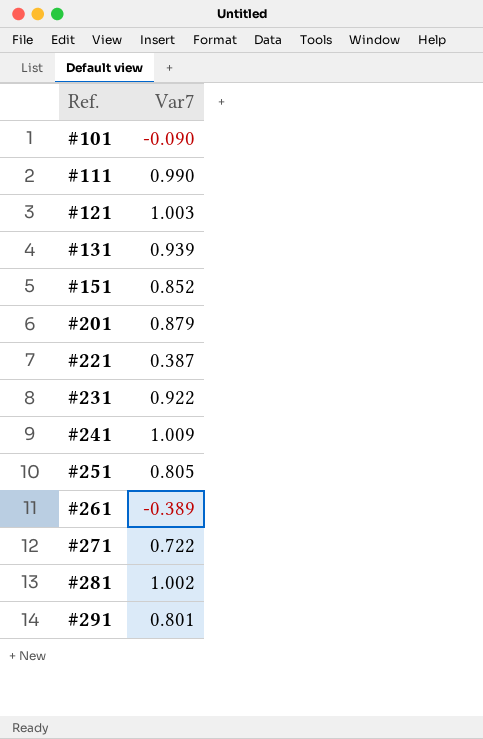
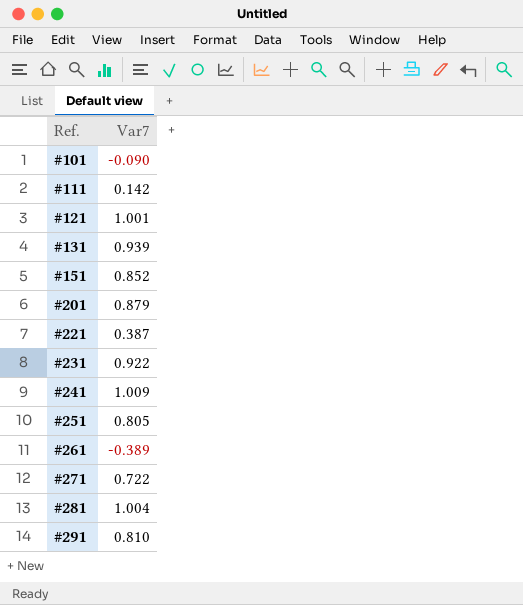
#111 | Var7: 0.990 -> 0.142
#121 | Var7: 1.003 -> 1.001
#281 | Var7: 1.002 -> 1.004
#291 | Var7: 0.801 -> 0.810

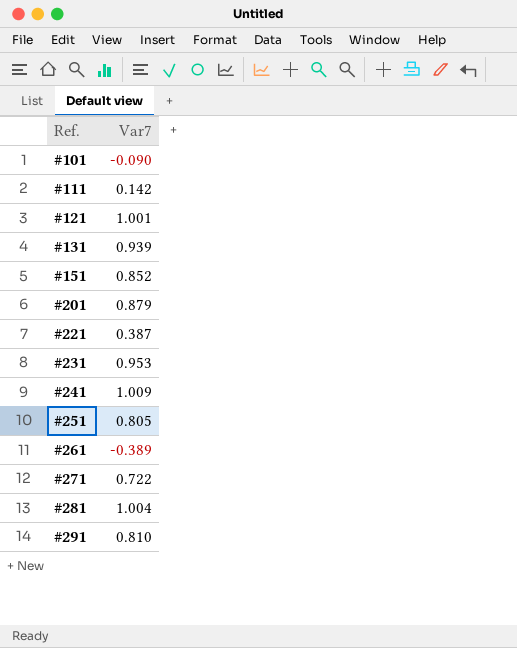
#231 | Var7: 0.922 -> 0.953

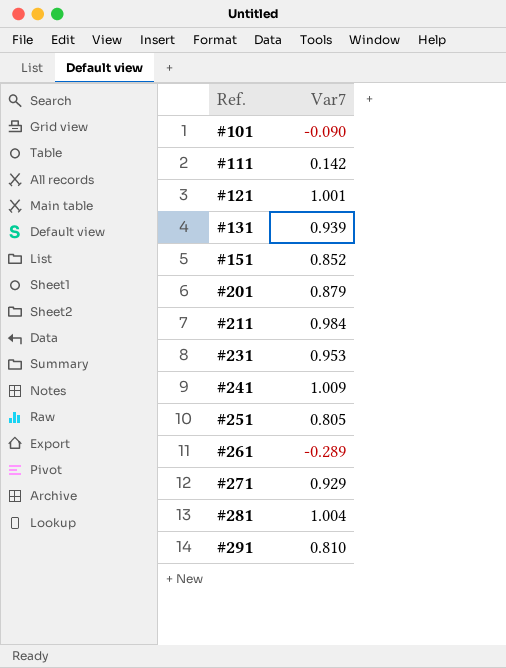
row #221: 0.387 -> none
row #211: none -> 0.984
#261 | Var7: -0.389 -> -0.289
#271 | Var7: 0.722 -> 0.929

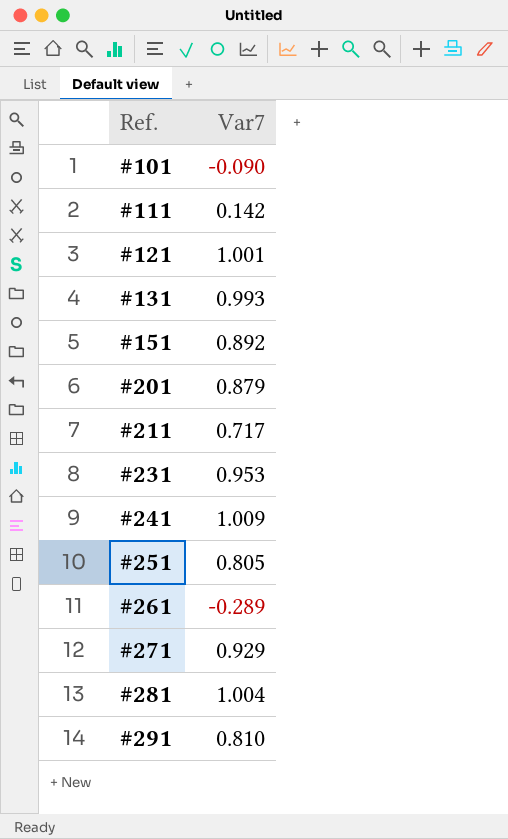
#131 | Var7: 0.939 -> 0.993
#151 | Var7: 0.852 -> 0.892
#211 | Var7: 0.984 -> 0.717

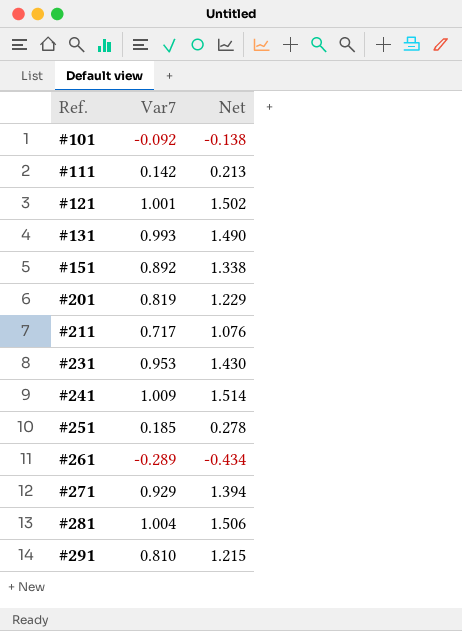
column Net | formula: none -> [Var7] * 1.5
#101 | Var7: -0.090 -> -0.092
#201 | Var7: 0.879 -> 0.819
#251 | Var7: 0.805 -> 0.185

